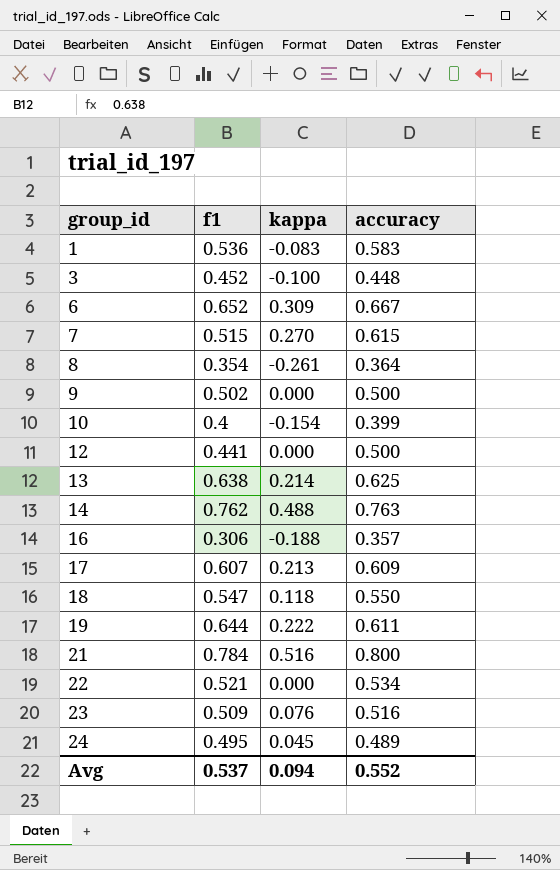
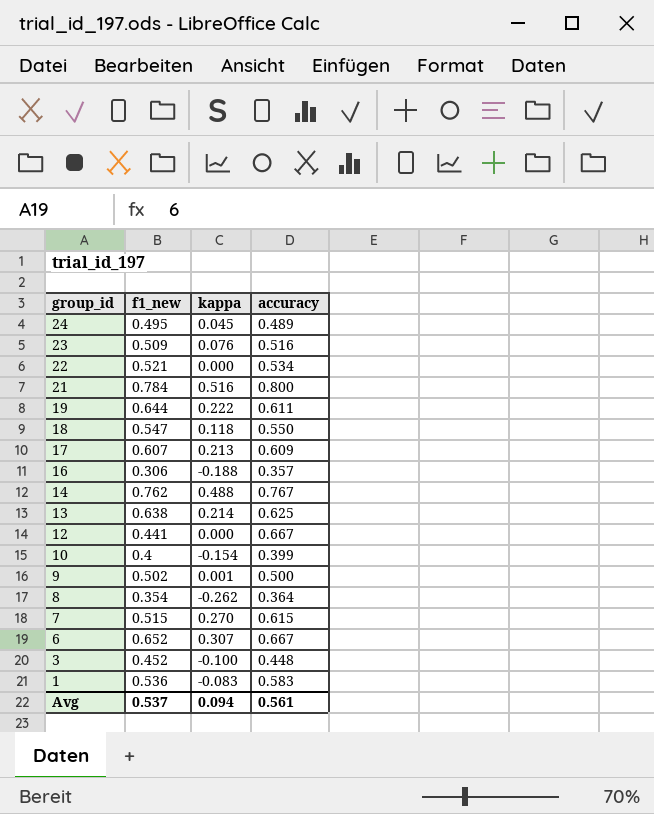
row order: group_id ascending -> group_id descending
column name: f1 -> f1_new
14 | accuracy: 0.763 -> 0.767
12 | accuracy: 0.500 -> 0.667
9 | kappa: 0.000 -> 0.001
8 | kappa: -0.261 -> -0.262
6 | kappa: 0.309 -> 0.307
Avg | accuracy: 0.552 -> 0.561

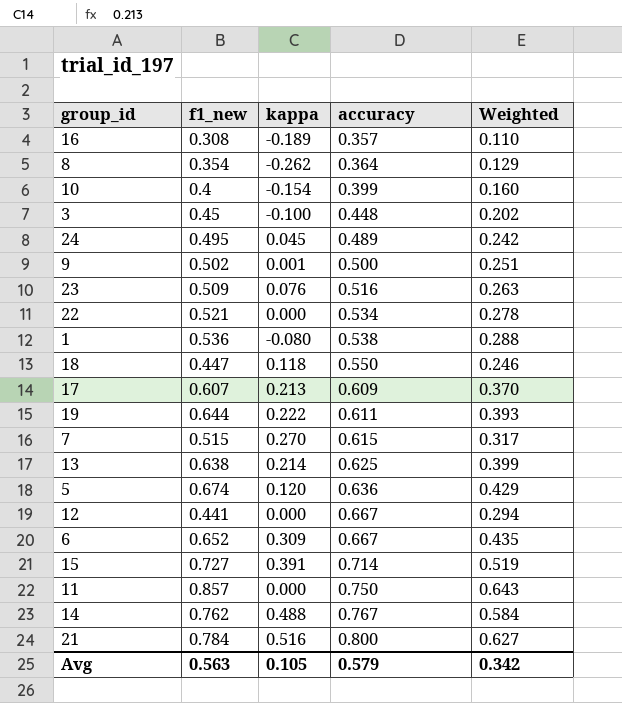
row order: group_id descending -> accuracy ascending
column Weighted | formula: none -> [f1_new] * [accuracy]
16 | f1_new: 0.306 -> 0.308
16 | kappa: -0.188 -> -0.189
3 | f1_new: 0.452 -> 0.45
1 | kappa: -0.083 -> -0.080
1 | accuracy: 0.583 -> 0.538
18 | f1_new: 0.547 -> 0.447
row 5: none -> 0.674 | 0.120 | 0.636 | 0.429
6 | kappa: 0.307 -> 0.309
row 15: none -> 0.727 | 0.391 | 0.714 | 0.519
row 11: none -> 0.857 | 0.000 | 0.750 | 0.643
Avg | f1_new: 0.537 -> 0.563
Avg | kappa: 0.094 -> 0.105
Avg | accuracy: 0.561 -> 0.579

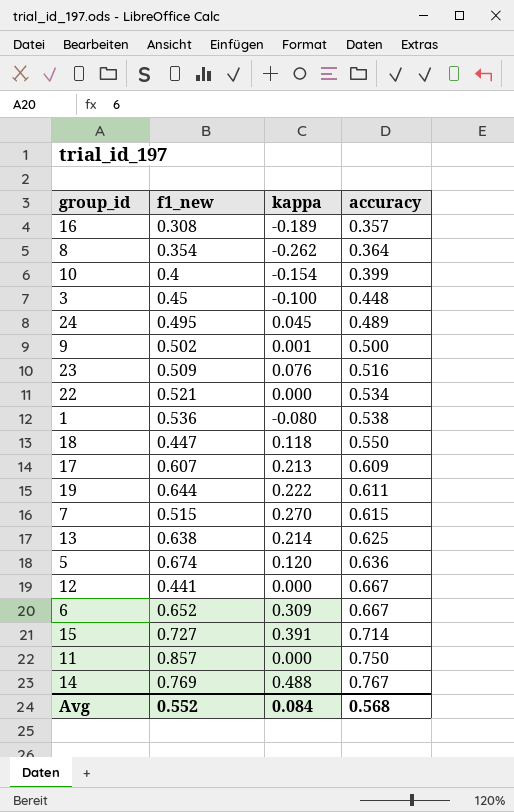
column Weighted | formula: [f1_new] * [accuracy] -> none
row 21: 0.784 | 0.516 | 0.800 | 0.627 -> none
14 | f1_new: 0.762 -> 0.769
Avg | f1_new: 0.563 -> 0.552
Avg | kappa: 0.105 -> 0.084
Avg | accuracy: 0.579 -> 0.568

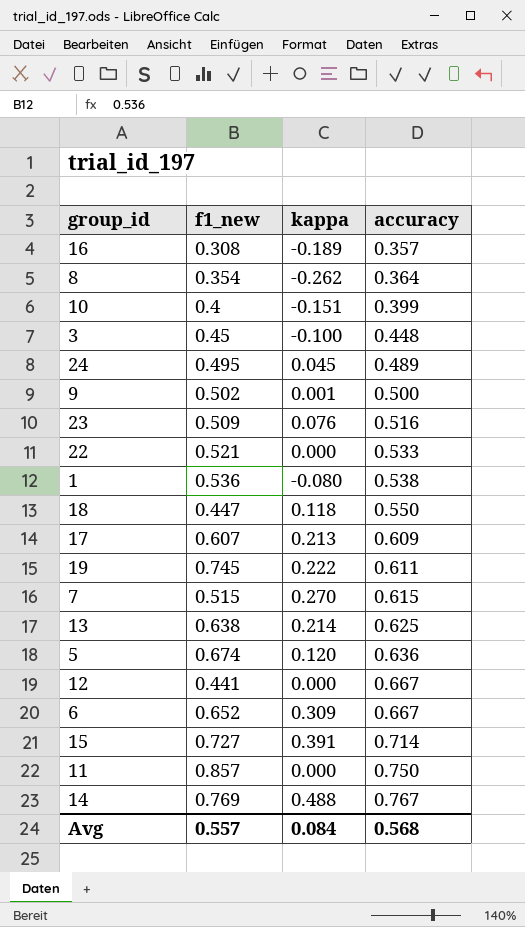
10 | kappa: -0.154 -> -0.151
22 | accuracy: 0.534 -> 0.533
19 | f1_new: 0.644 -> 0.745
Avg | f1_new: 0.552 -> 0.557

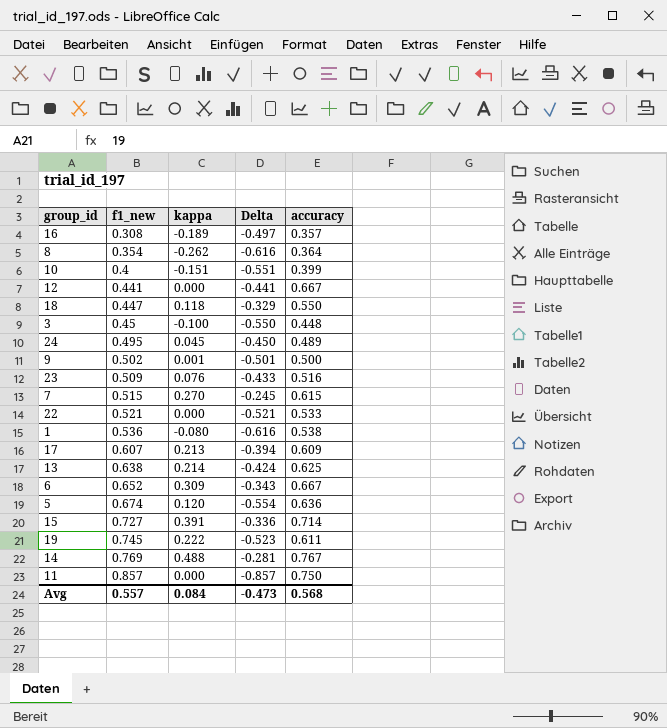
row order: accuracy ascending -> f1_new ascending
column Delta | formula: none -> [kappa] - [f1_new]

